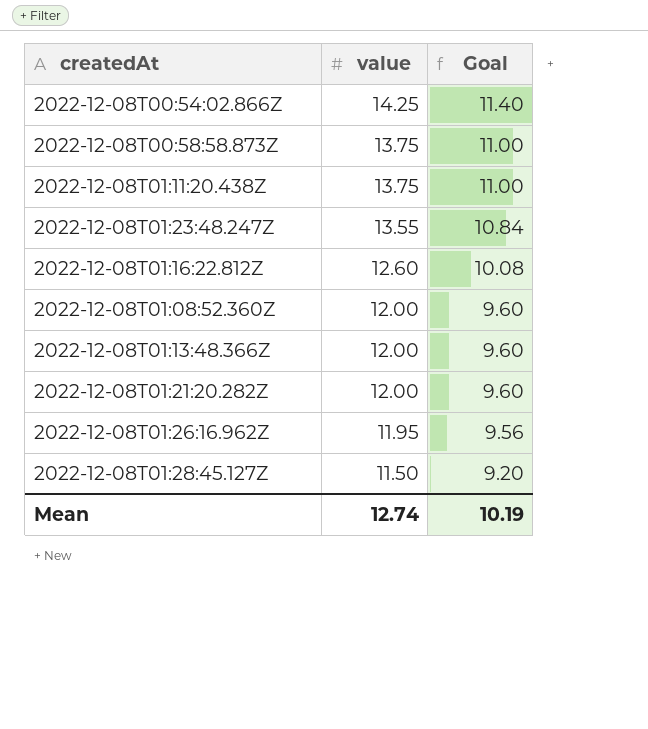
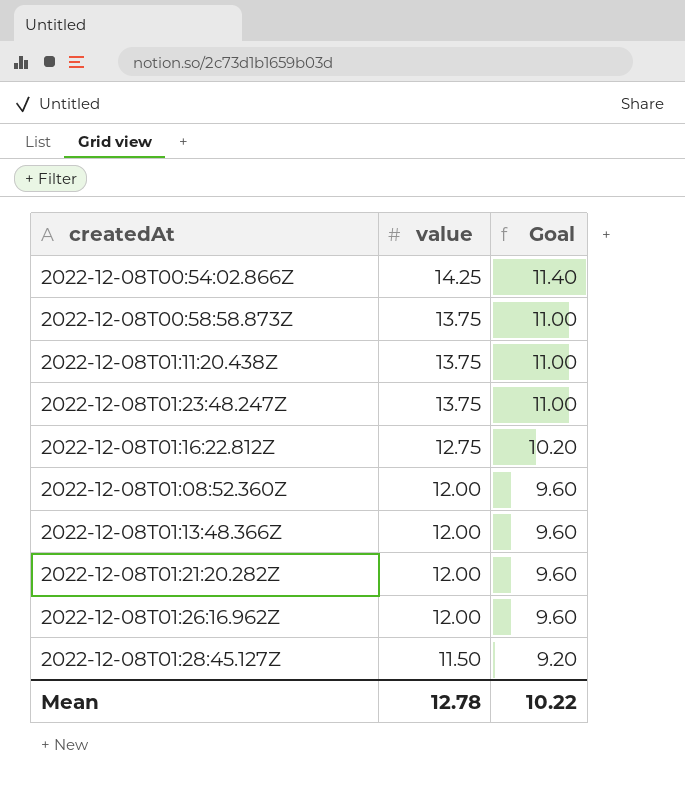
2022-12-08T01:23:48.247Z | value: 13.55 -> 13.75
2022-12-08T01:23:48.247Z | Goal: 10.84 -> 11.00
2022-12-08T01:16:22.812Z | value: 12.60 -> 12.75
2022-12-08T01:16:22.812Z | Goal: 10.08 -> 10.20
2022-12-08T01:26:16.962Z | value: 11.95 -> 12.00
2022-12-08T01:26:16.962Z | Goal: 9.56 -> 9.60
Mean | value: 12.74 -> 12.78
Mean | Goal: 10.19 -> 10.22

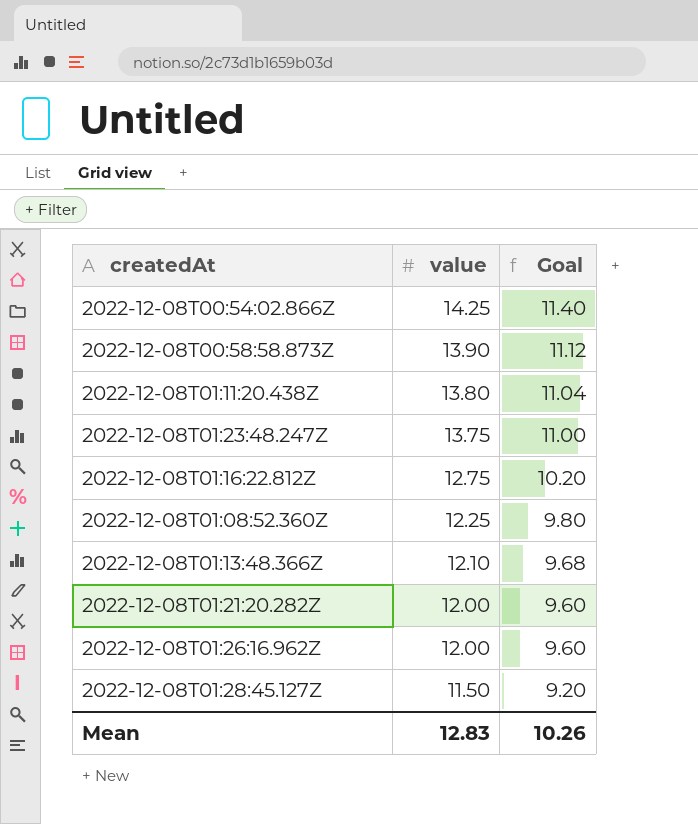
2022-12-08T00:58:58.873Z | value: 13.75 -> 13.90
2022-12-08T00:58:58.873Z | Goal: 11.00 -> 11.12
2022-12-08T01:11:20.438Z | value: 13.75 -> 13.80
2022-12-08T01:11:20.438Z | Goal: 11.00 -> 11.04
2022-12-08T01:08:52.360Z | value: 12.00 -> 12.25
2022-12-08T01:08:52.360Z | Goal: 9.60 -> 9.80
2022-12-08T01:13:48.366Z | value: 12.00 -> 12.10
2022-12-08T01:13:48.366Z | Goal: 9.60 -> 9.68
Mean | value: 12.78 -> 12.83
Mean | Goal: 10.22 -> 10.26

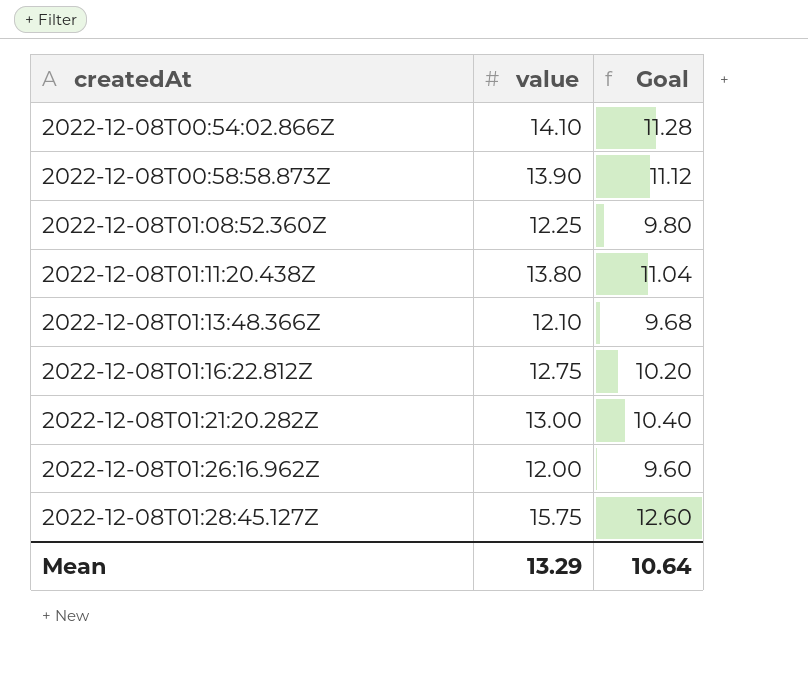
row order: value descending -> createdAt ascending
row 2022-12-08T01:23:48.247Z: 13.75 | 11.00 -> none
2022-12-08T00:54:02.866Z | value: 14.25 -> 14.10
2022-12-08T00:54:02.866Z | Goal: 11.40 -> 11.28
2022-12-08T01:21:20.282Z | value: 12.00 -> 13.00
2022-12-08T01:21:20.282Z | Goal: 9.60 -> 10.40
2022-12-08T01:28:45.127Z | value: 11.50 -> 15.75
2022-12-08T01:28:45.127Z | Goal: 9.20 -> 12.60
Mean | value: 12.83 -> 13.29
Mean | Goal: 10.26 -> 10.64

